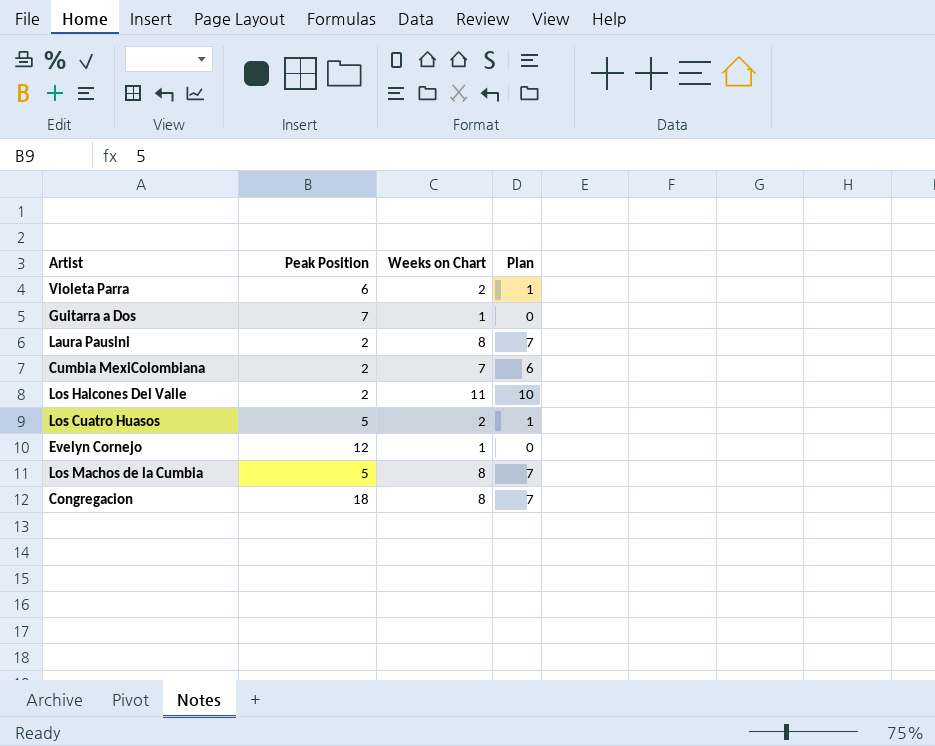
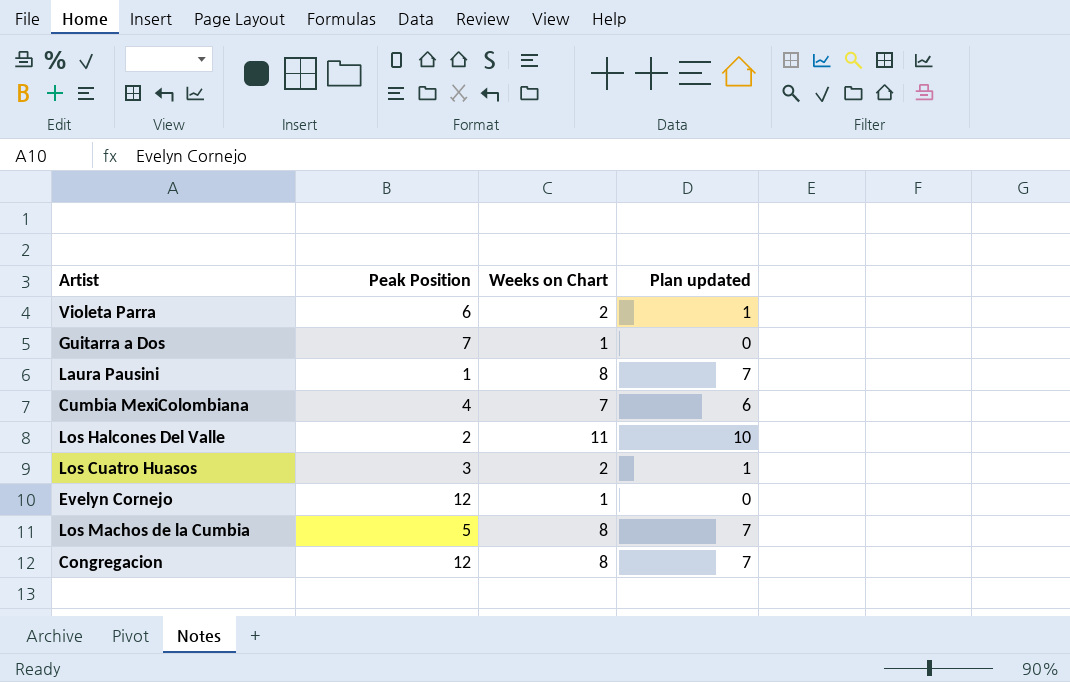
column name: Plan -> Plan updated
Laura Pausini | Peak Position: 2 -> 1
Cumbia MexiColombiana | Peak Position: 2 -> 4
Los Cuatro Huasos | Peak Position: 5 -> 3
Congregacion | Peak Position: 18 -> 12

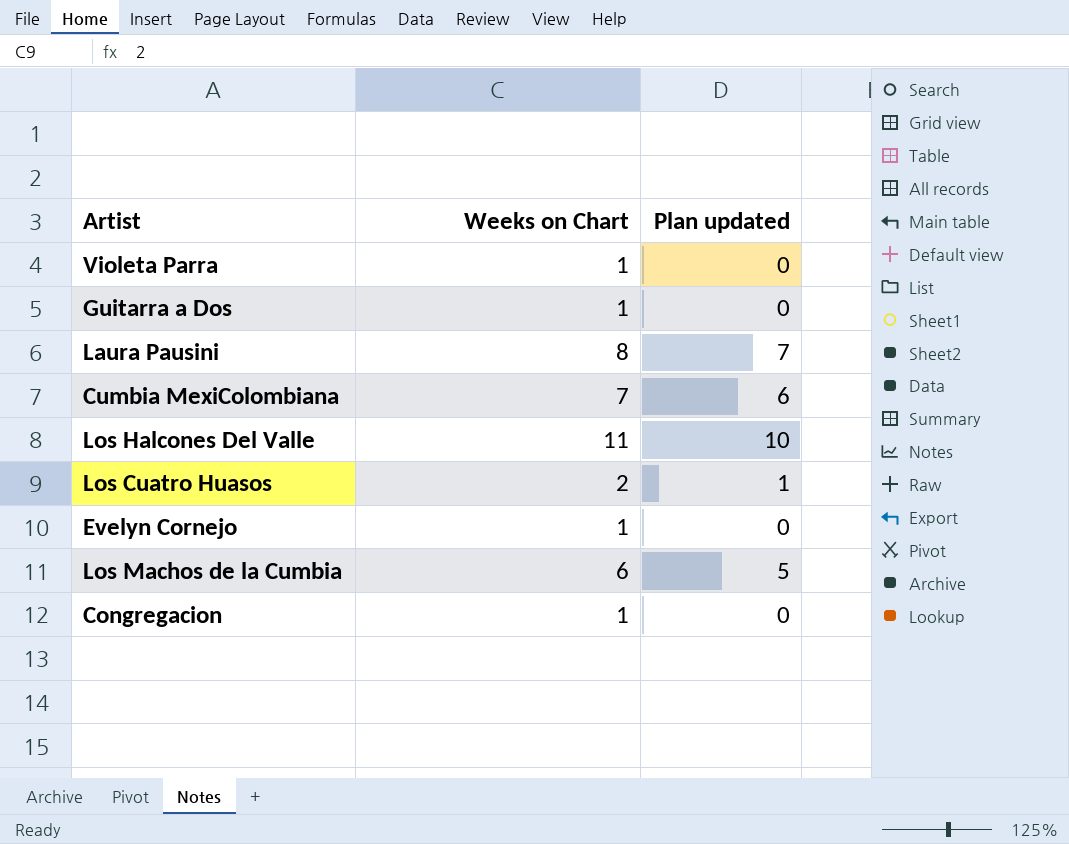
column Peak Position | position: 2 -> none
Violeta Parra | Weeks on Chart: 2 -> 1
Violeta Parra | Plan updated: 1 -> 0
Los Machos de la Cumbia | Weeks on Chart: 8 -> 6
Los Machos de la Cumbia | Plan updated: 7 -> 5
Congregacion | Weeks on Chart: 8 -> 1
Congregacion | Plan updated: 7 -> 0

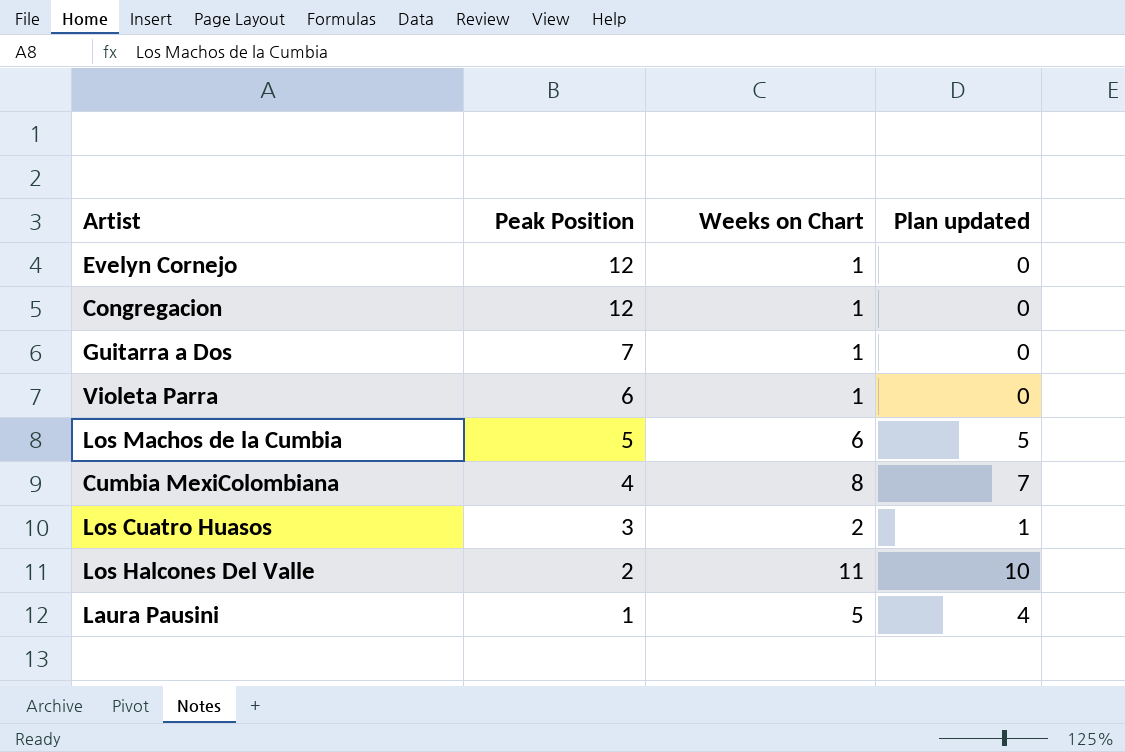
row order: none -> Peak Position descending
column Peak Position | position: none -> 2
Cumbia MexiColombiana | Weeks on Chart: 7 -> 8
Cumbia MexiColombiana | Plan updated: 6 -> 7
Laura Pausini | Weeks on Chart: 8 -> 5
Laura Pausini | Plan updated: 7 -> 4

